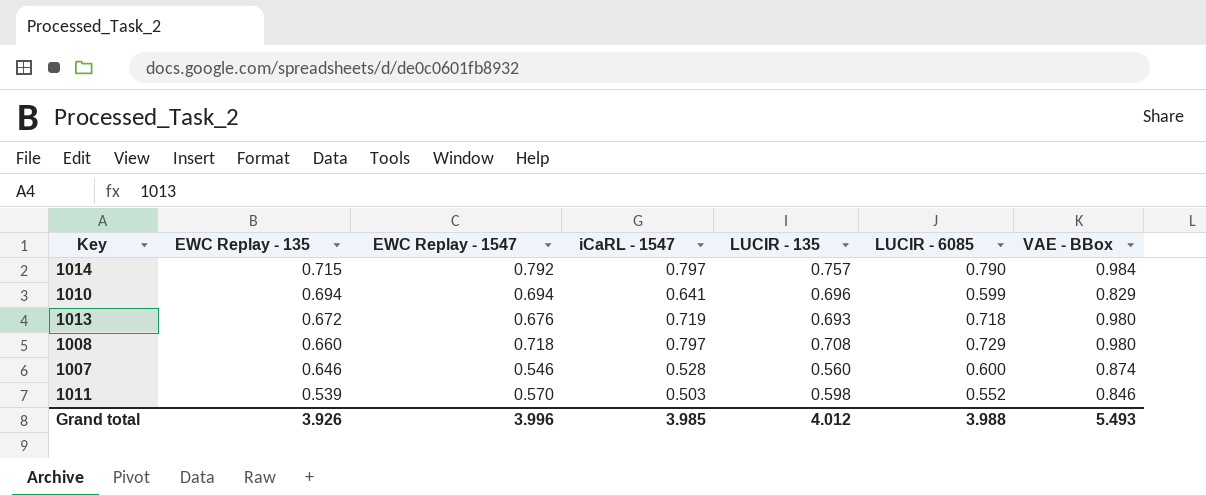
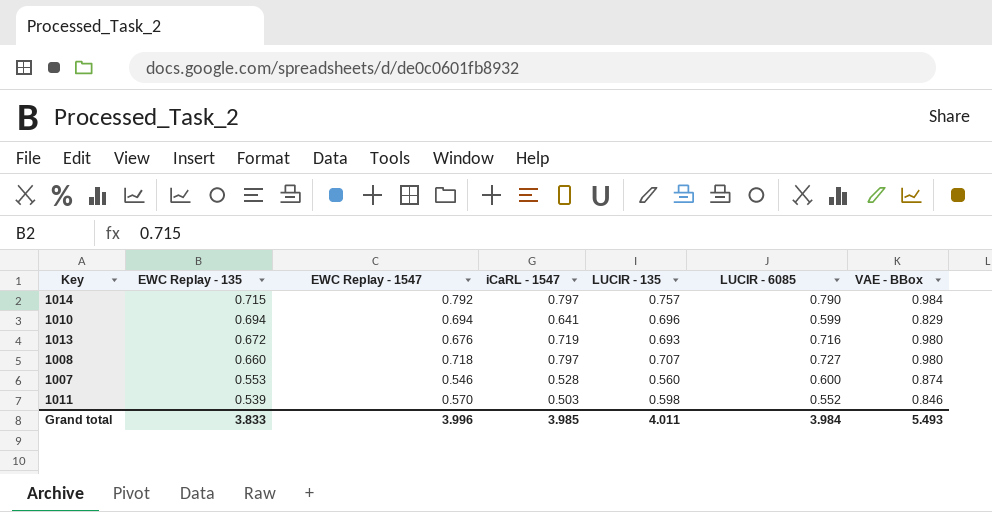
1013 | LUCIR - 6085: 0.718 -> 0.716
1008 | LUCIR - 135: 0.708 -> 0.707
1008 | LUCIR - 6085: 0.729 -> 0.727
1007 | EWC Replay - 135: 0.646 -> 0.553
Grand total | EWC Replay - 135: 3.926 -> 3.833
Grand total | LUCIR - 135: 4.012 -> 4.011
Grand total | LUCIR - 6085: 3.988 -> 3.984

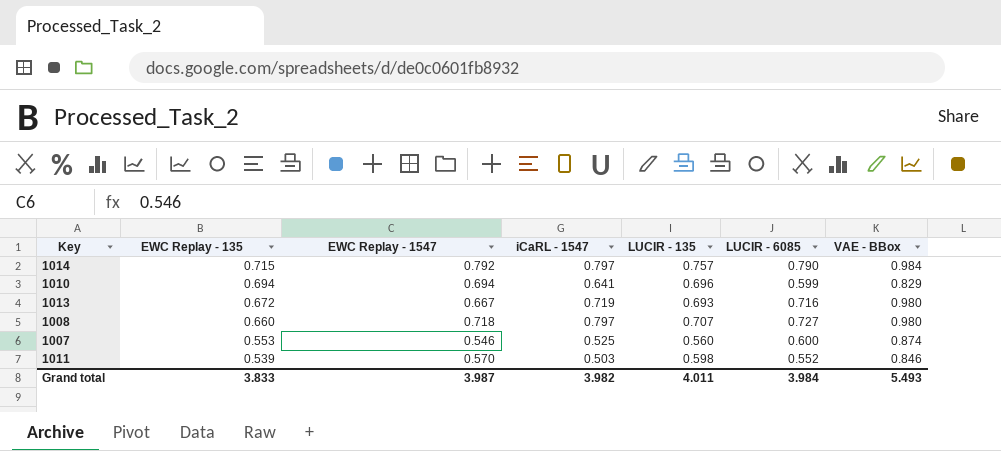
1013 | EWC Replay - 1547: 0.676 -> 0.667
1007 | iCaRL - 1547: 0.528 -> 0.525
Grand total | EWC Replay - 1547: 3.996 -> 3.987
Grand total | iCaRL - 1547: 3.985 -> 3.982

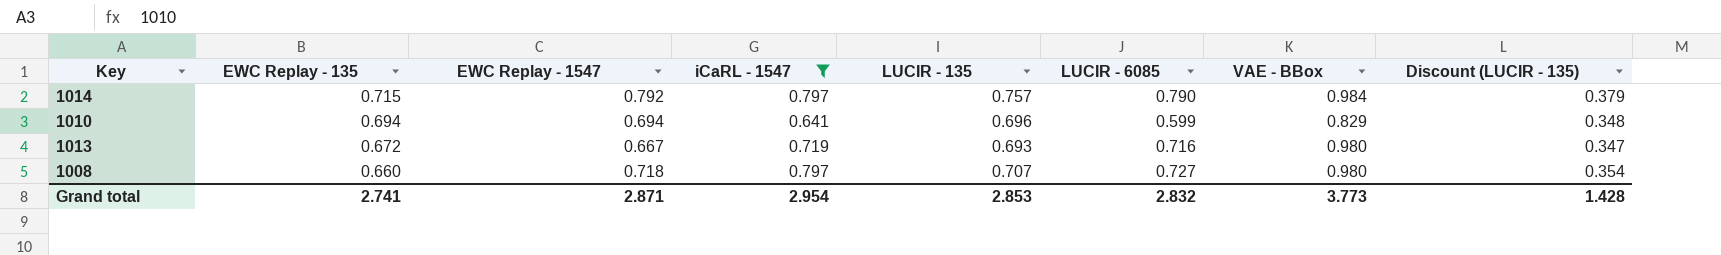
filter: none -> iCaRL - 1547 >= 0.641
column Discount (LUCIR - 135) | formula: none -> [LUCIR - 135] * 0.5
Grand total | EWC Replay - 135: 3.833 -> 2.741
Grand total | EWC Replay - 1547: 3.987 -> 2.871
Grand total | iCaRL - 1547: 3.982 -> 2.954
Grand total | LUCIR - 135: 4.011 -> 2.853
Grand total | LUCIR - 6085: 3.984 -> 2.832
Grand total | VAE - BBox: 5.493 -> 3.773

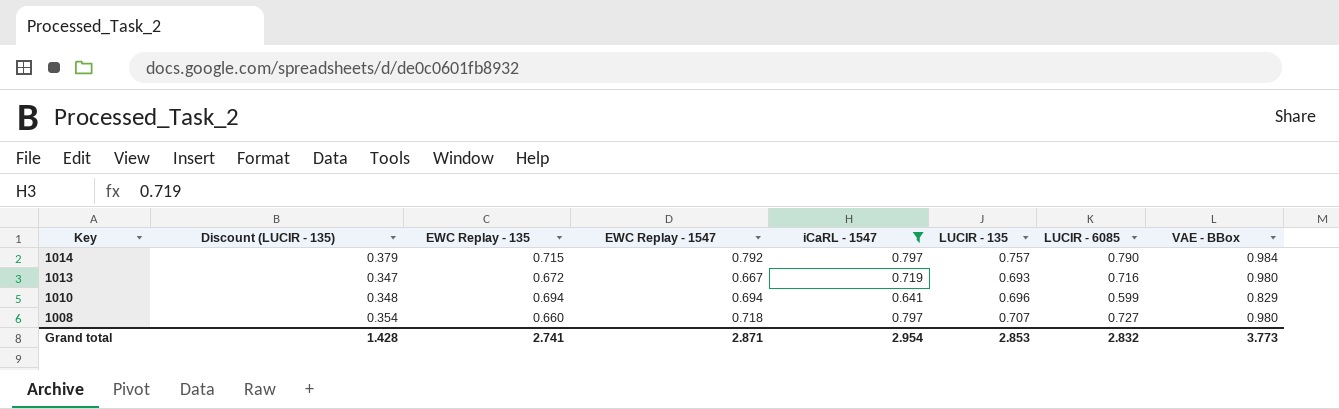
row order: EWC Replay - 135 descending -> Key descending
column Discount (LUCIR - 135) | position: 8 -> 2

